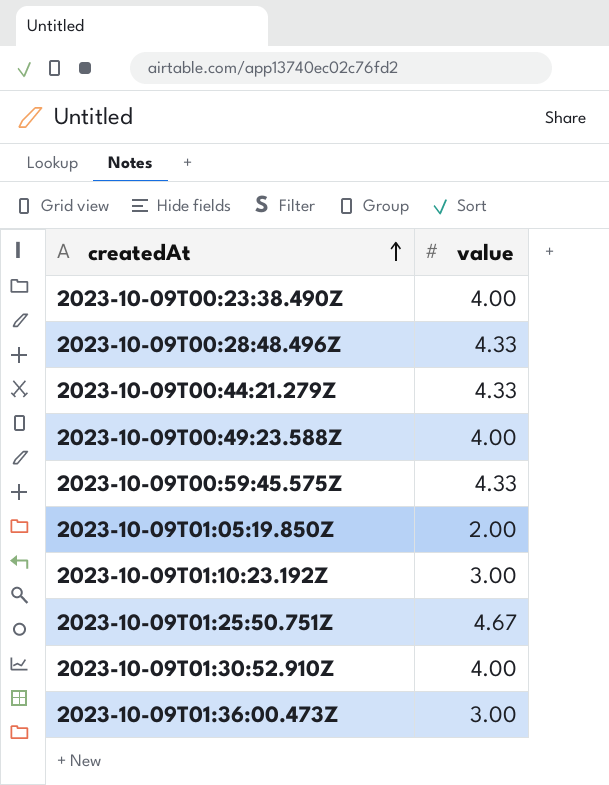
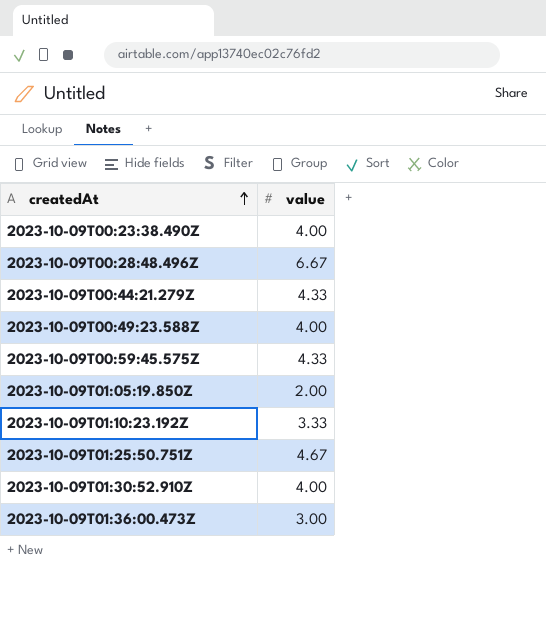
2023-10-09T00:28:48.496Z | value: 4.33 -> 6.67
2023-10-09T01:10:23.192Z | value: 3.00 -> 3.33

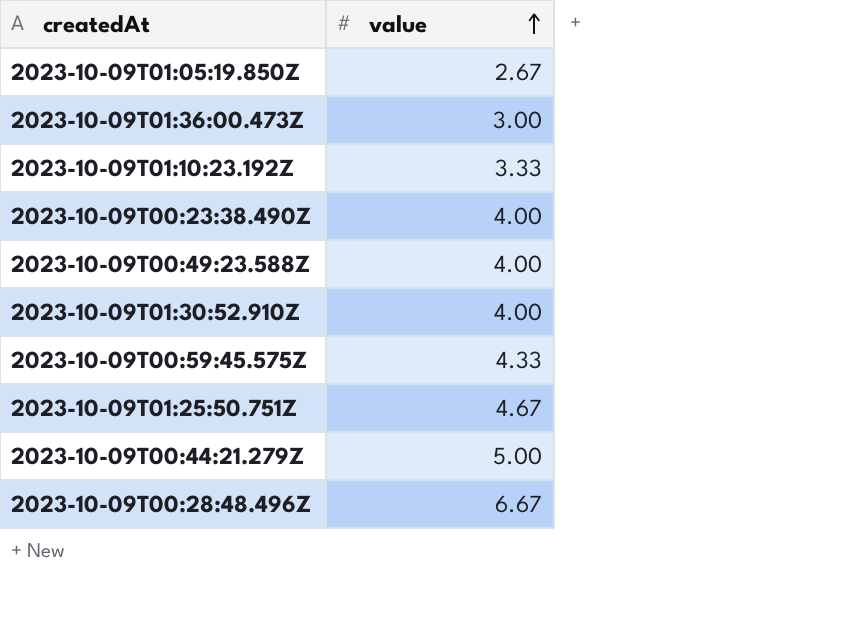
row order: createdAt ascending -> value ascending
2023-10-09T01:05:19.850Z | value: 2.00 -> 2.67
2023-10-09T00:44:21.279Z | value: 4.33 -> 5.00

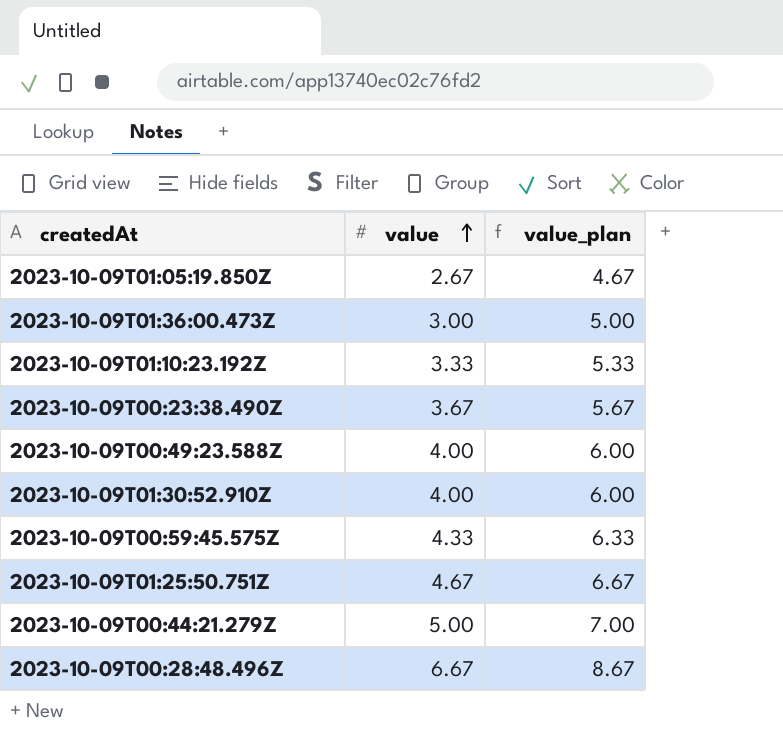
column value_plan | formula: none -> [value] + 2
2023-10-09T00:23:38.490Z | value: 4.00 -> 3.67

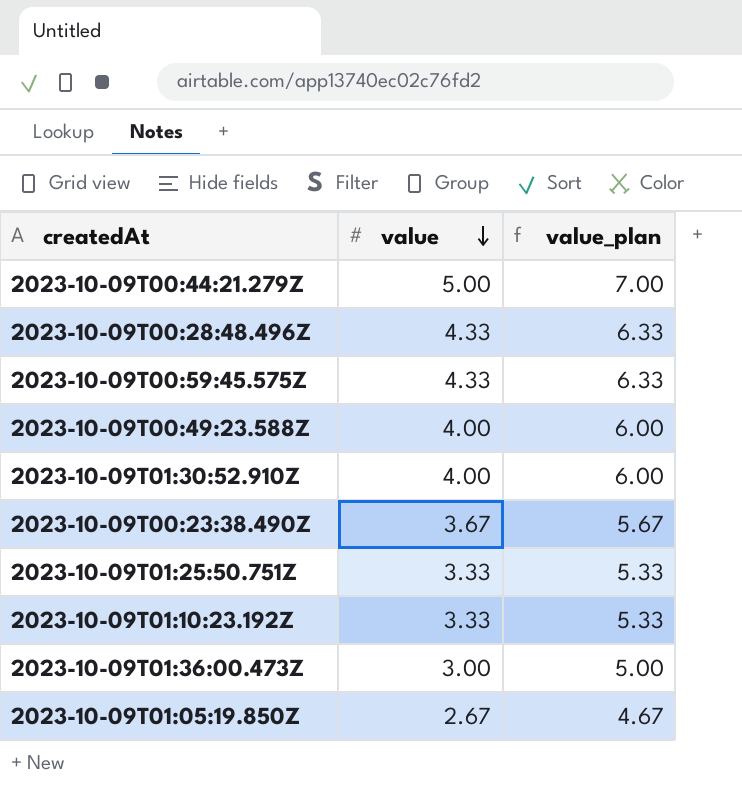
row order: value ascending -> value descending
2023-10-09T00:28:48.496Z | value: 6.67 -> 4.33
2023-10-09T00:28:48.496Z | value_plan: 8.67 -> 6.33
2023-10-09T01:25:50.751Z | value: 4.67 -> 3.33
2023-10-09T01:25:50.751Z | value_plan: 6.67 -> 5.33

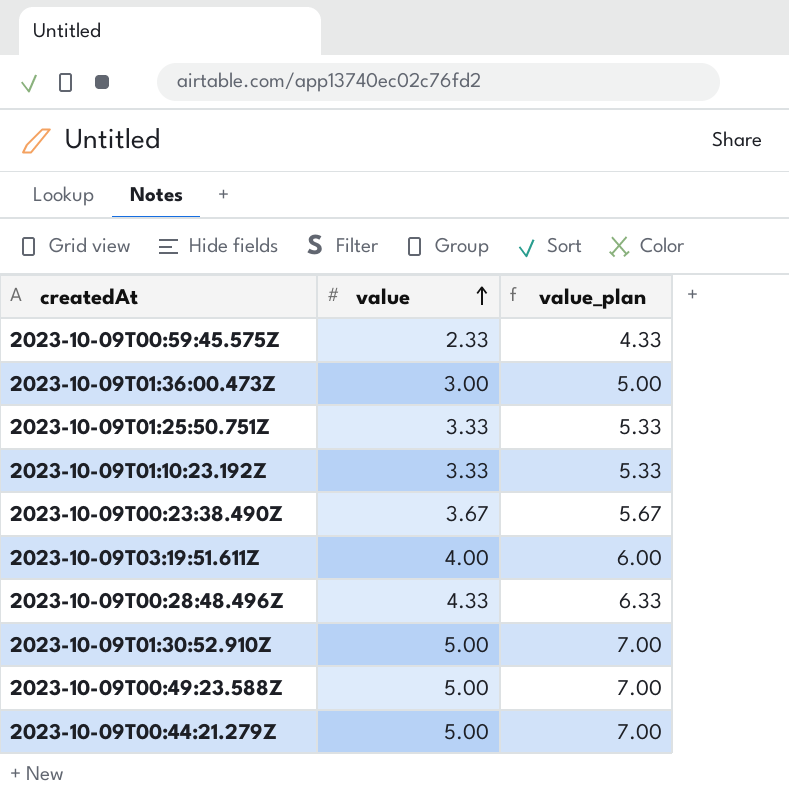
row order: value descending -> value ascending
row 2023-10-09T01:05:19.850Z: 2.67 | 4.67 -> none
2023-10-09T00:59:45.575Z | value: 4.33 -> 2.33
2023-10-09T00:59:45.575Z | value_plan: 6.33 -> 4.33
row 2023-10-09T03:19:51.611Z: none -> 4.00 | 6.00
2023-10-09T01:30:52.910Z | value: 4.00 -> 5.00
2023-10-09T01:30:52.910Z | value_plan: 6.00 -> 7.00
2023-10-09T00:49:23.588Z | value: 4.00 -> 5.00
2023-10-09T00:49:23.588Z | value_plan: 6.00 -> 7.00

